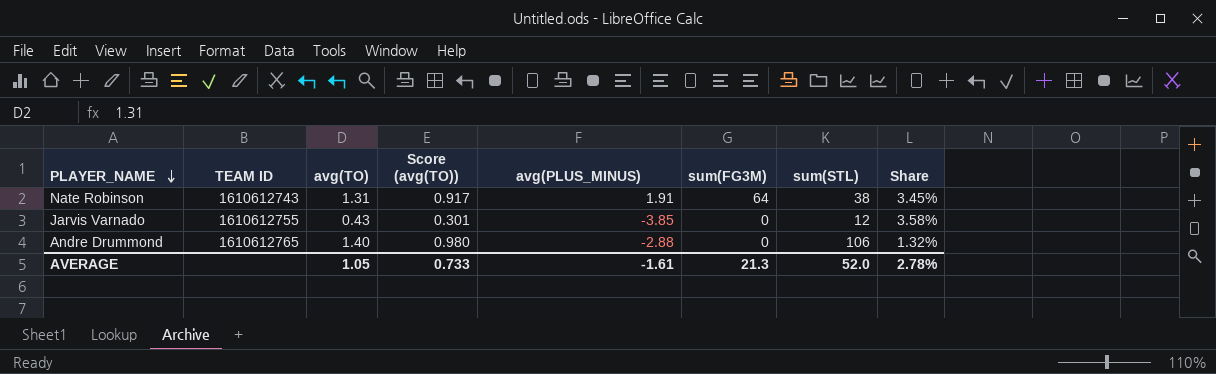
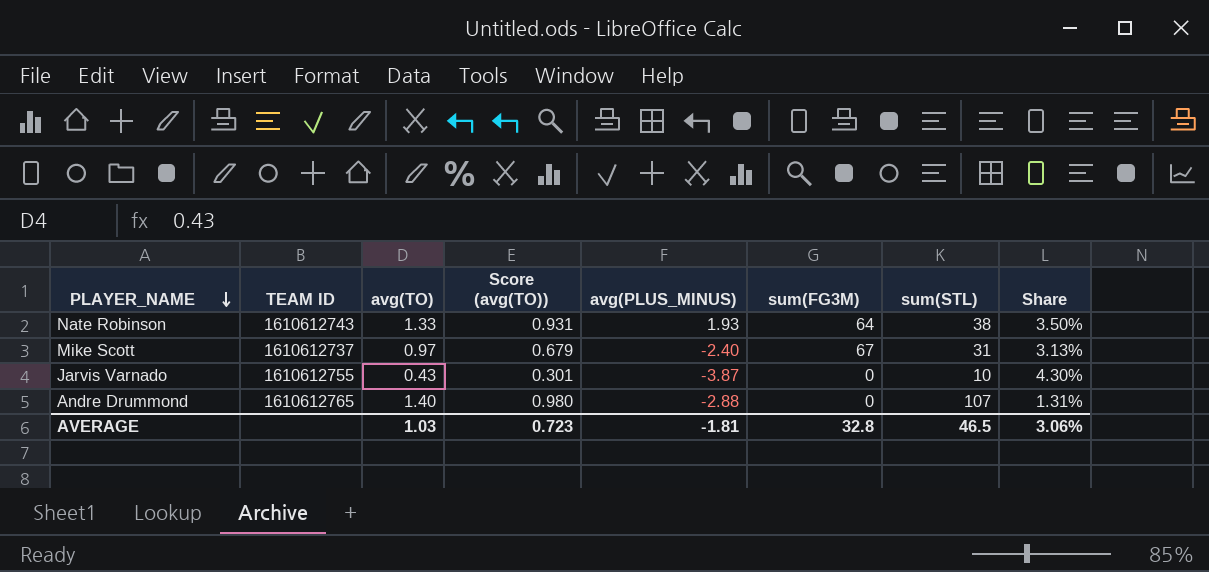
Nate Robinson | avg(TO): 1.31 -> 1.33
Nate Robinson | Score (avg(TO)): 0.917 -> 0.931
Nate Robinson | avg(PLUS_MINUS): 1.91 -> 1.93
Nate Robinson | Share: 3.45% -> 3.50%
row Mike Scott: none -> 1610612737 | 0.97 | 0.679 | -2.40 | 67 | 31 | 3.13%
Jarvis Varnado | avg(PLUS_MINUS): -3.85 -> -3.87
Jarvis Varnado | sum(STL): 12 -> 10
Jarvis Varnado | Share: 3.58% -> 4.30%
Andre Drummond | sum(STL): 106 -> 107
Andre Drummond | Share: 1.32% -> 1.31%
AVERAGE | avg(TO): 1.05 -> 1.03
AVERAGE | Score (avg(TO)): 0.733 -> 0.723
AVERAGE | avg(PLUS_MINUS): -1.61 -> -1.81
AVERAGE | sum(FG3M): 21.3 -> 32.8
AVERAGE | sum(STL): 52.0 -> 46.5
AVERAGE | Share: 2.78% -> 3.06%

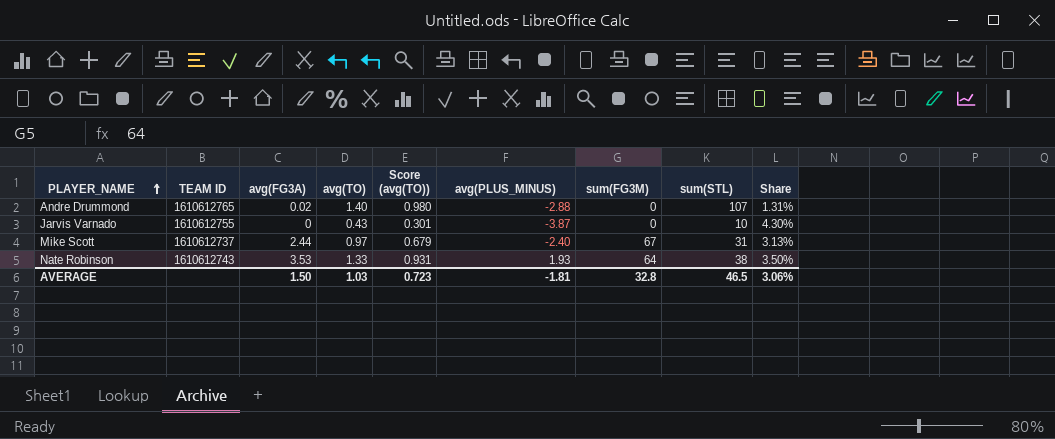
row order: PLAYER_NAME descending -> PLAYER_NAME ascending
column avg(FG3A) | position: none -> 3

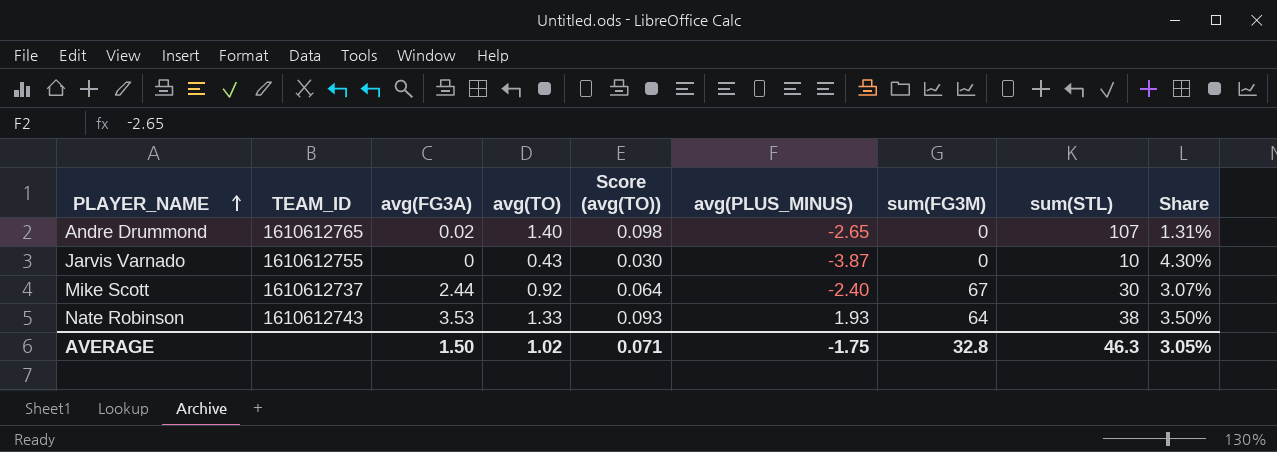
column name: TEAM ID -> TEAM_ID
column Score (avg(TO)) | formula: [avg(TO)] * 0.7 -> [avg(TO)] * 0.07
Andre Drummond | avg(PLUS_MINUS): -2.88 -> -2.65
Mike Scott | avg(TO): 0.97 -> 0.92
Mike Scott | sum(STL): 31 -> 30
Mike Scott | Share: 3.13% -> 3.07%
AVERAGE | avg(TO): 1.03 -> 1.02
AVERAGE | Score (avg(TO)): 0.723 -> 0.071
AVERAGE | avg(PLUS_MINUS): -1.81 -> -1.75
AVERAGE | sum(STL): 46.5 -> 46.3
AVERAGE | Share: 3.06% -> 3.05%

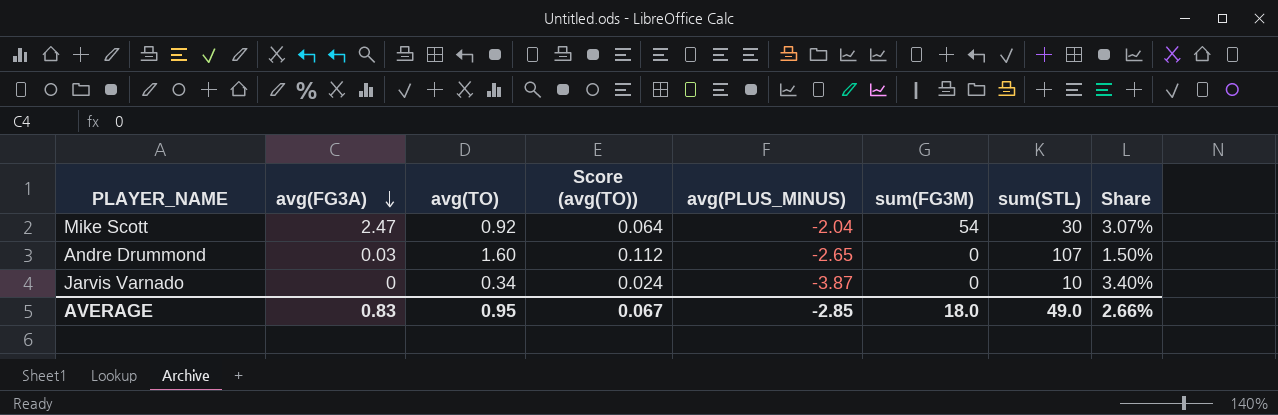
row order: PLAYER_NAME ascending -> avg(FG3A) descending
column TEAM_ID | position: 2 -> none
row Nate Robinson: 1610612743 | 3.53 | 1.33 | 0.093 | 1.93 | 64 | 38 | 3.50% -> none
Mike Scott | avg(FG3A): 2.44 -> 2.47
Mike Scott | avg(PLUS_MINUS): -2.40 -> -2.04
Mike Scott | sum(FG3M): 67 -> 54
Andre Drummond | avg(FG3A): 0.02 -> 0.03
Andre Drummond | avg(TO): 1.40 -> 1.60
Andre Drummond | Score (avg(TO)): 0.098 -> 0.112
Andre Drummond | Share: 1.31% -> 1.50%
Jarvis Varnado | avg(TO): 0.43 -> 0.34
Jarvis Varnado | Score (avg(TO)): 0.030 -> 0.024
Jarvis Varnado | Share: 4.30% -> 3.40%
AVERAGE | avg(FG3A): 1.50 -> 0.83
AVERAGE | avg(TO): 1.02 -> 0.95
AVERAGE | Score (avg(TO)): 0.071 -> 0.067
AVERAGE | avg(PLUS_MINUS): -1.75 -> -2.85
AVERAGE | sum(FG3M): 32.8 -> 18.0
AVERAGE | sum(STL): 46.3 -> 49.0
AVERAGE | Share: 3.05% -> 2.66%

